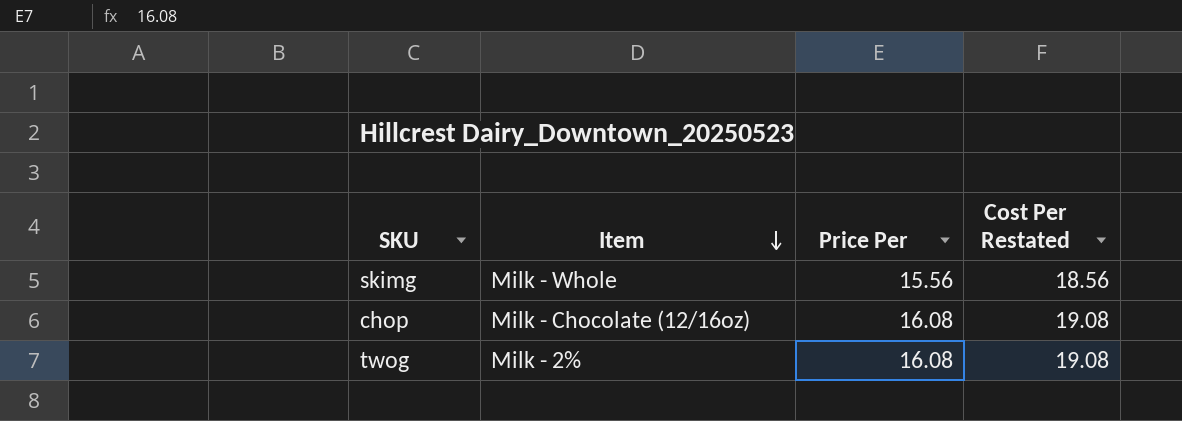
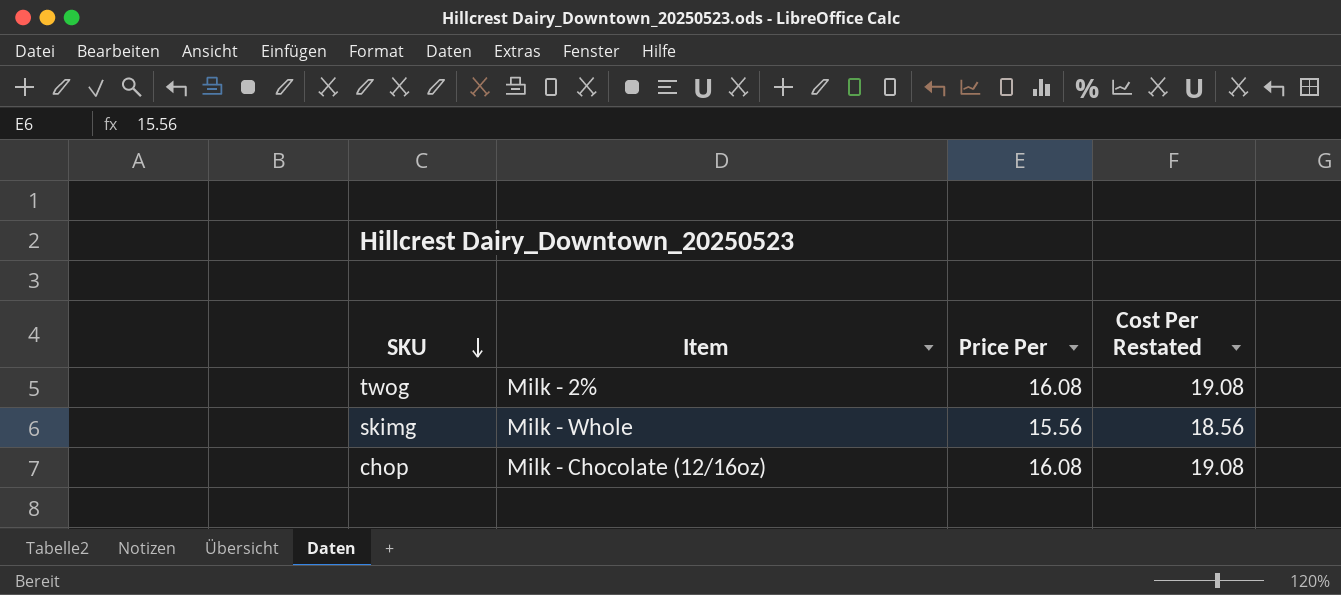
row order: Item descending -> SKU descending

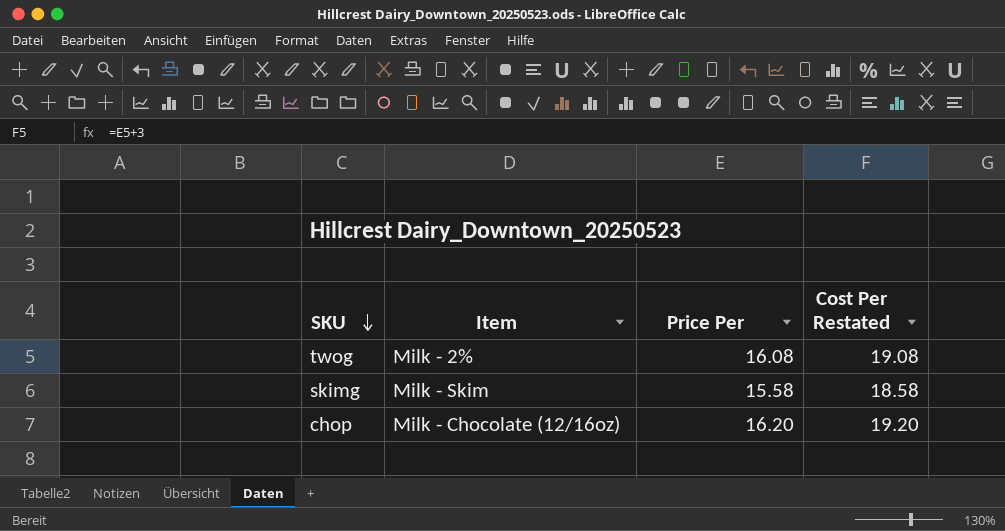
skimg | Item: Milk - Whole -> Milk - Skim
skimg | Price Per: 15.56 -> 15.58
skimg | Cost Per Restated: 18.56 -> 18.58
chop | Price Per: 16.08 -> 16.20
chop | Cost Per Restated: 19.08 -> 19.20

